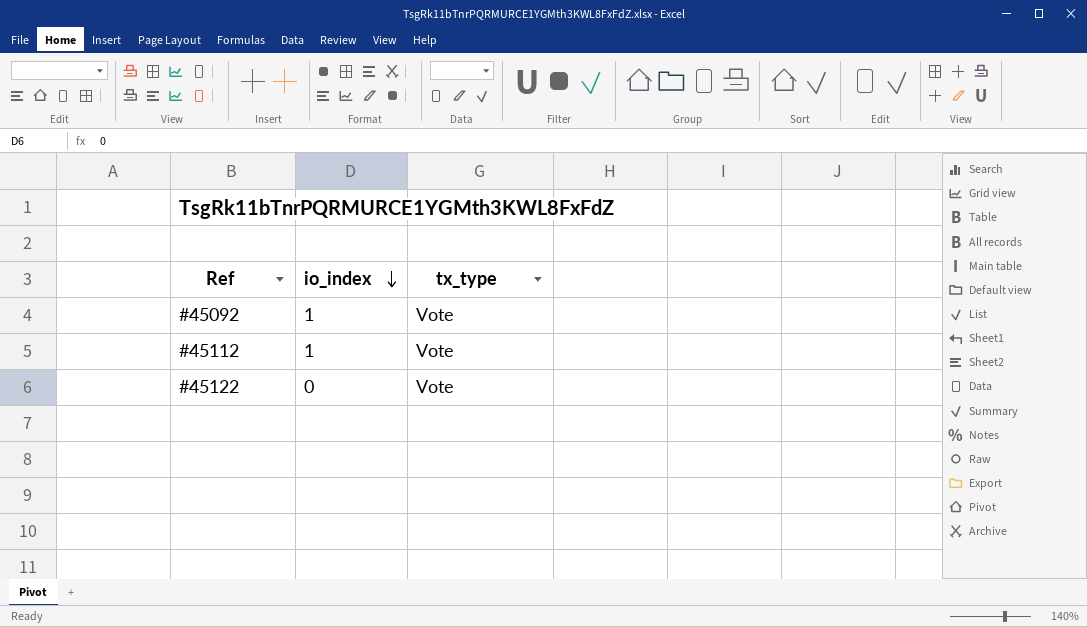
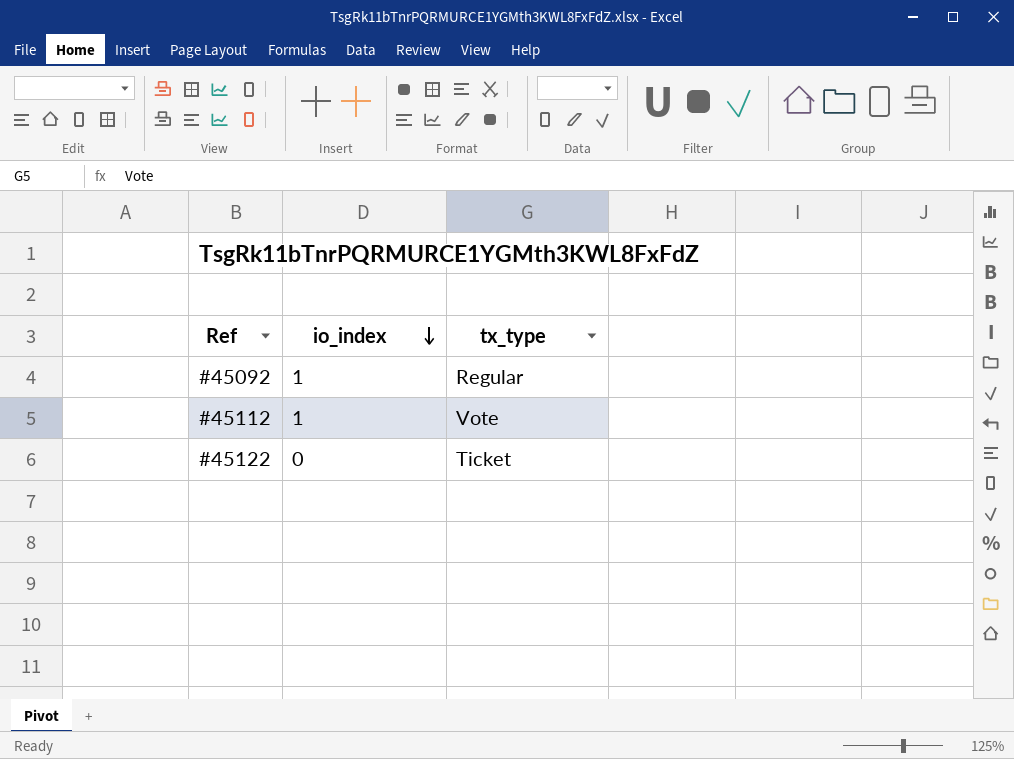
#45092 | tx_type: Vote -> Regular
#45122 | tx_type: Vote -> Ticket

